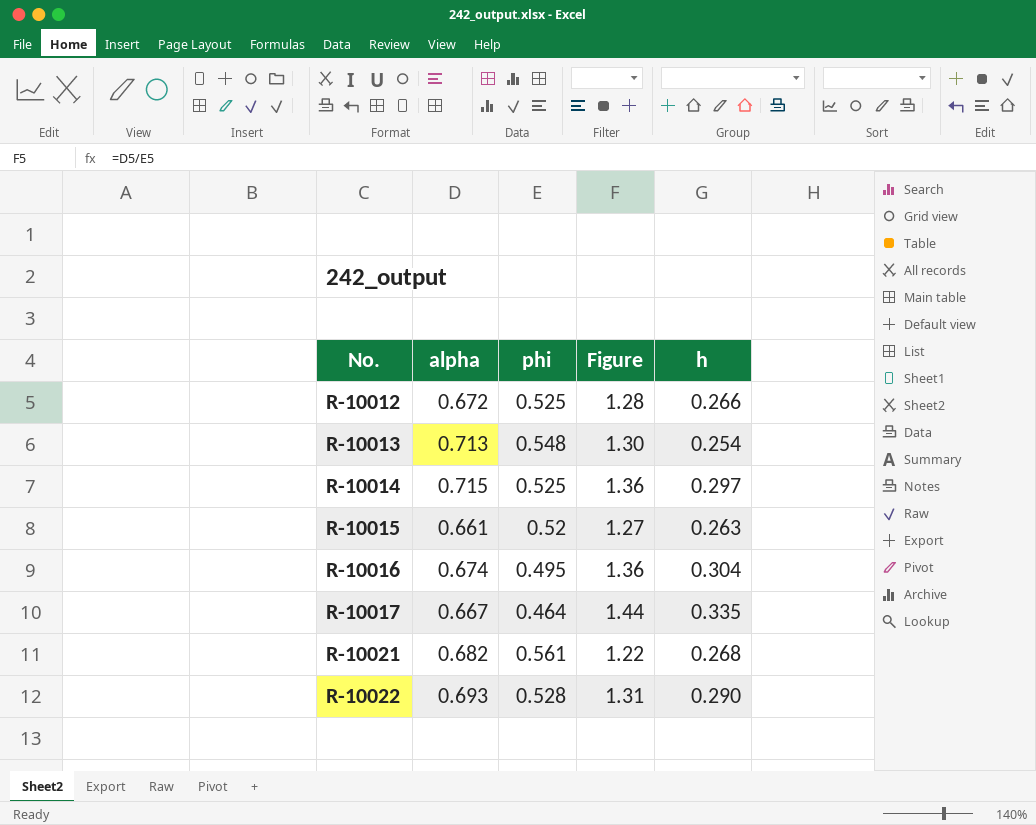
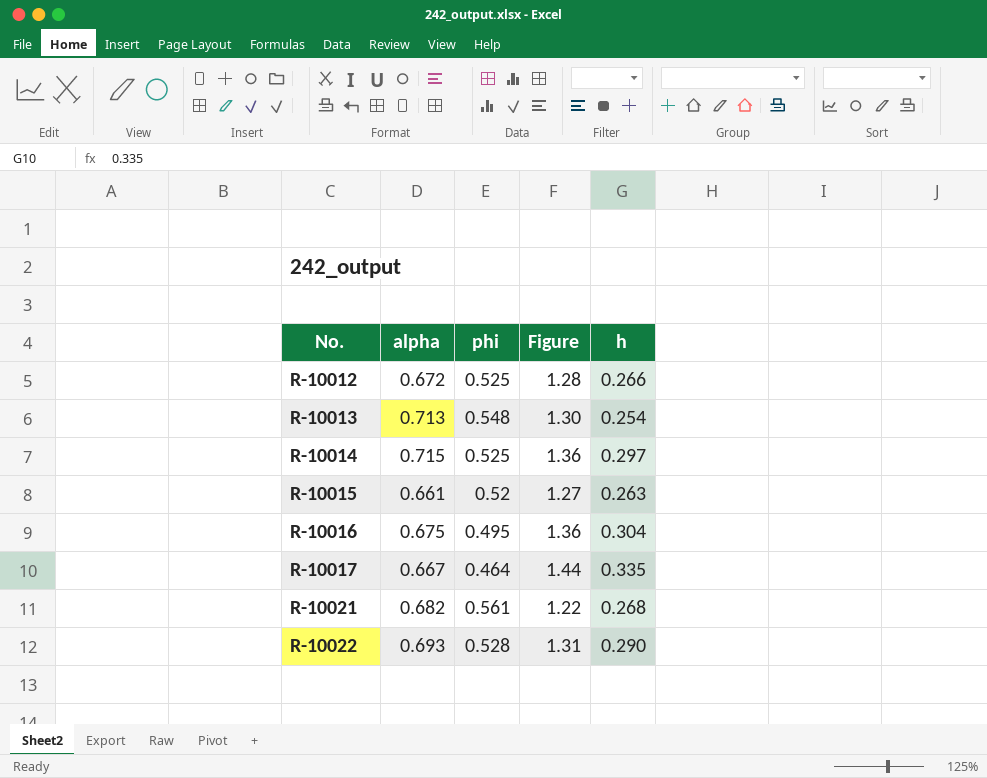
R-10016 | alpha: 0.674 -> 0.675

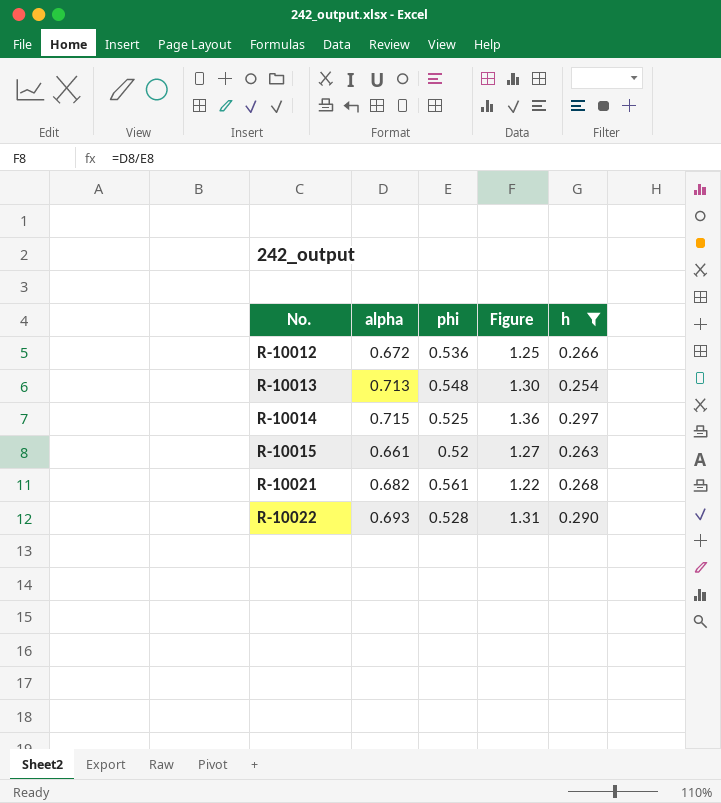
filter: none -> h <= 0.297
R-10012 | phi: 0.525 -> 0.536
R-10012 | Figure: 1.28 -> 1.25

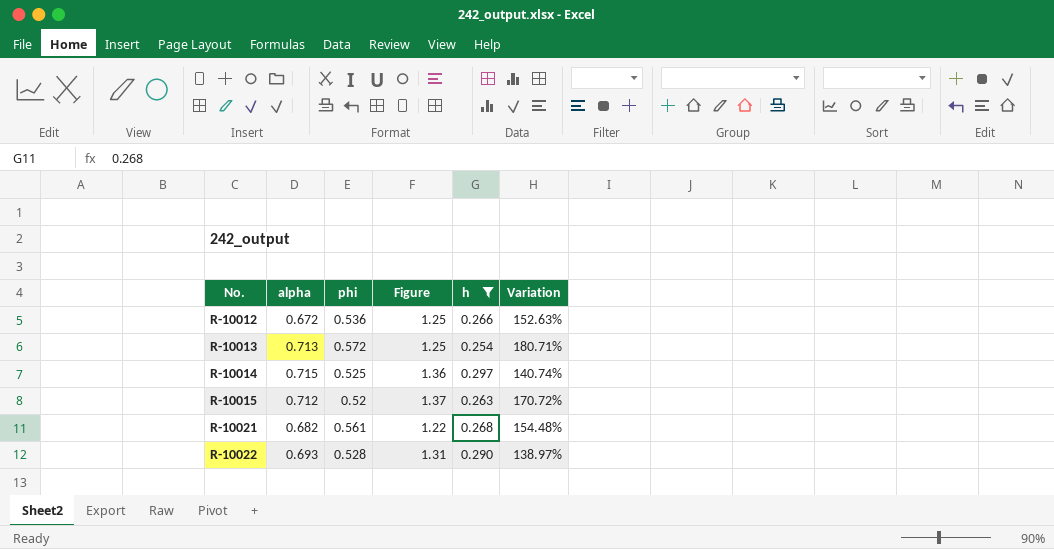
column Variation | formula: none -> ([alpha] - [h]) / [h]
R-10013 | phi: 0.548 -> 0.572
R-10013 | Figure: 1.30 -> 1.25
R-10015 | alpha: 0.661 -> 0.712
R-10015 | Figure: 1.27 -> 1.37

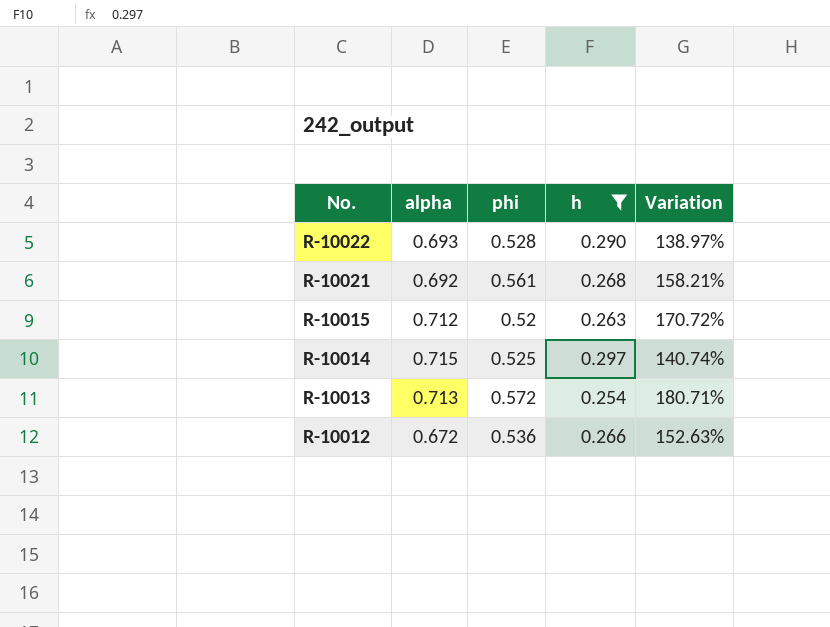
row order: No. ascending -> No. descending
column Figure | formula: [alpha] / [phi] -> none
R-10021 | alpha: 0.682 -> 0.692
R-10021 | Variation: 154.48% -> 158.21%

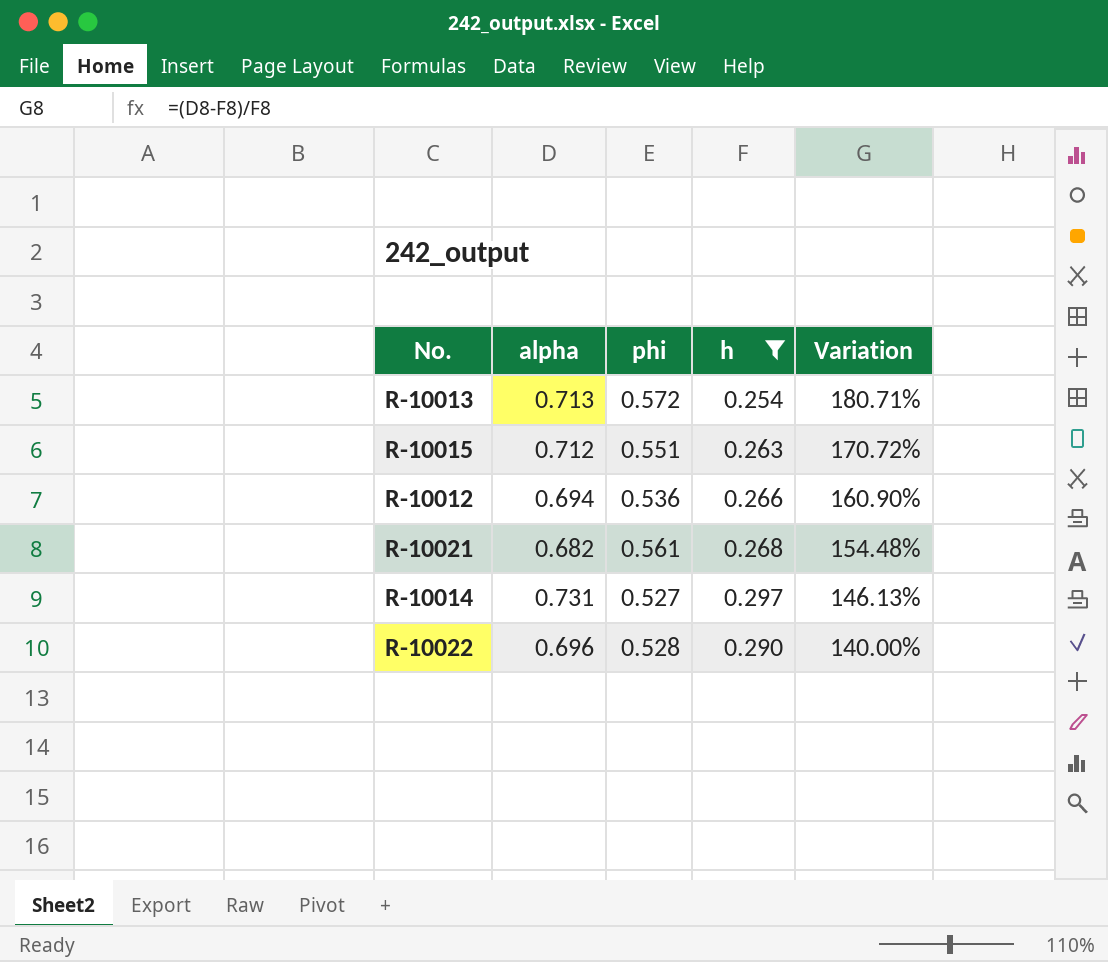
row order: No. descending -> Variation descending
R-10015 | phi: 0.52 -> 0.551
R-10012 | alpha: 0.672 -> 0.694
R-10012 | Variation: 152.63% -> 160.90%
R-10021 | alpha: 0.692 -> 0.682
R-10021 | Variation: 158.21% -> 154.48%
R-10014 | alpha: 0.715 -> 0.731
R-10014 | phi: 0.525 -> 0.527
R-10014 | Variation: 140.74% -> 146.13%
R-10022 | alpha: 0.693 -> 0.696
R-10022 | Variation: 138.97% -> 140.00%

